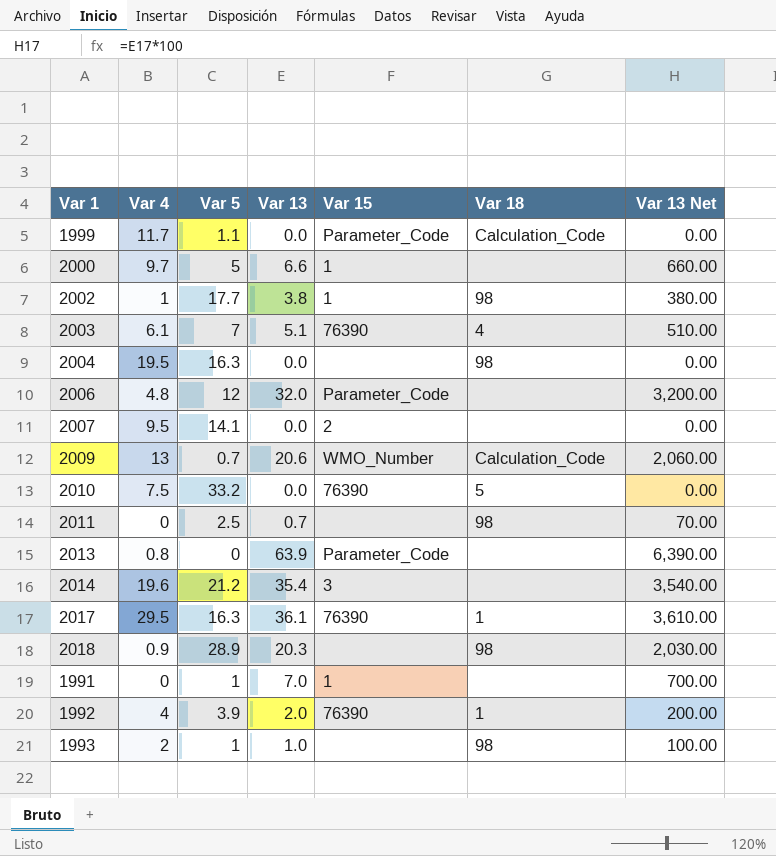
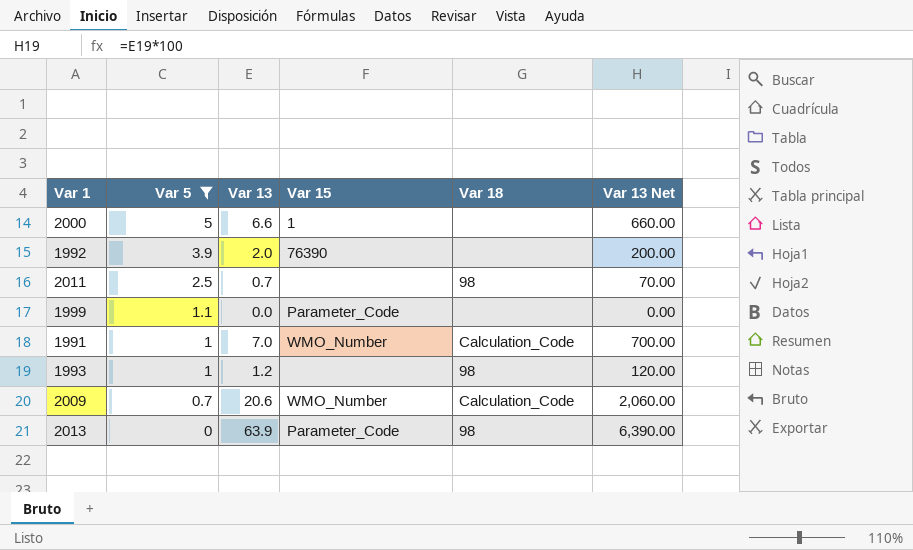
filter: none -> Var 5 <= 5
row order: none -> Var 5 descending
column Var 4 | position: 2 -> none
1992 | Var 18: 1 -> none
1999 | Var 18: Calculation_Code -> none
1991 | Var 15: 1 -> WMO_Number
1991 | Var 18: none -> Calculation_Code
1993 | Var 13: 1.0 -> 1.2
1993 | Var 13 Net: 100.00 -> 120.00
2013 | Var 18: none -> 98

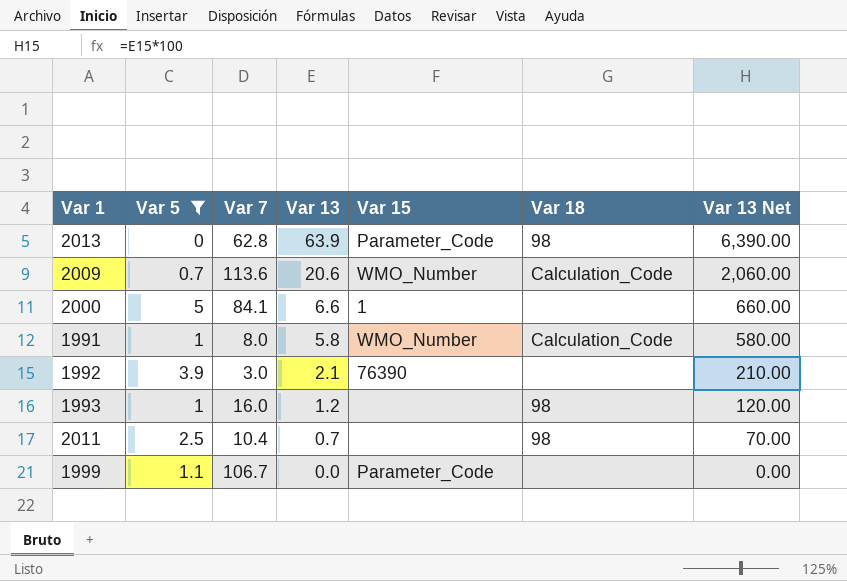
row order: Var 5 descending -> Var 13 descending
column Var 7 | position: none -> 3
1991 | Var 13: 7.0 -> 5.8
1991 | Var 13 Net: 700.00 -> 580.00
1992 | Var 13: 2.0 -> 2.1
1992 | Var 13 Net: 200.00 -> 210.00

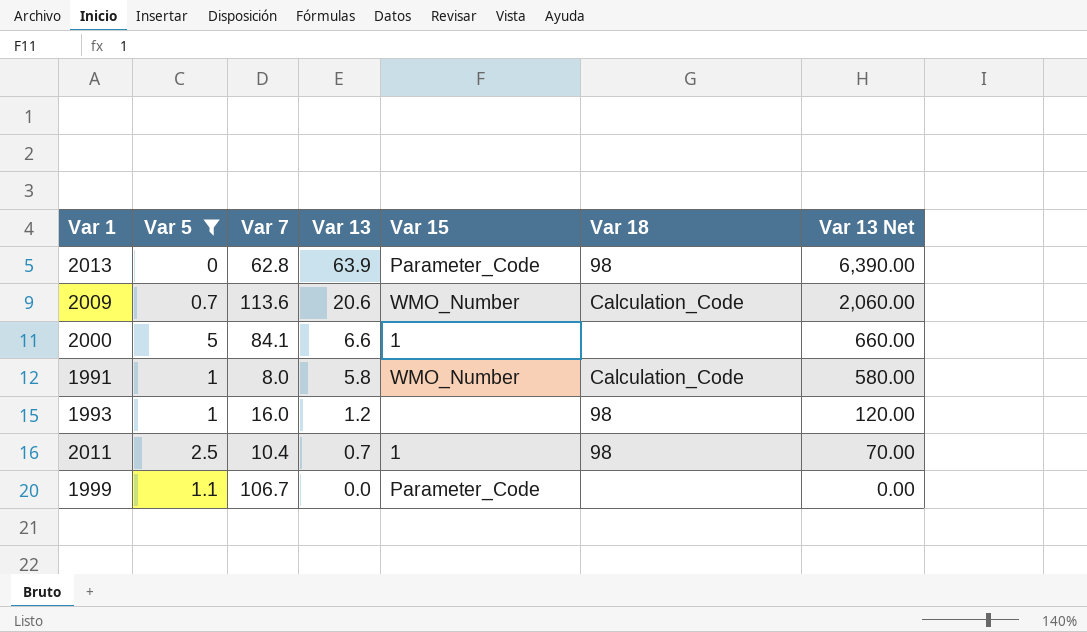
row 1992: 3.9 | 3.0 | 2.1 | 76390 | none | 210.00 -> none
2011 | Var 15: none -> 1

